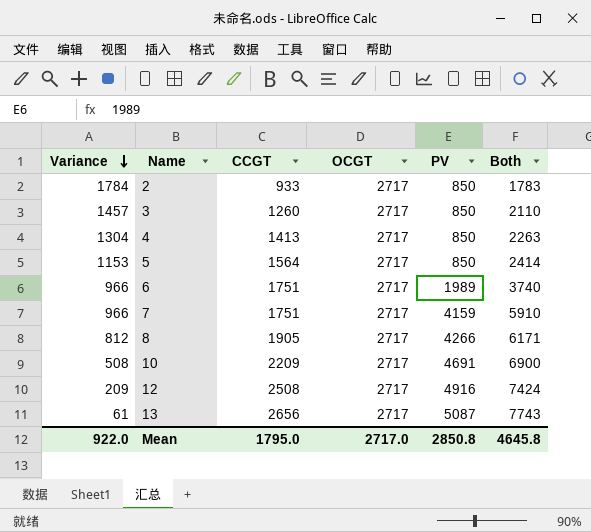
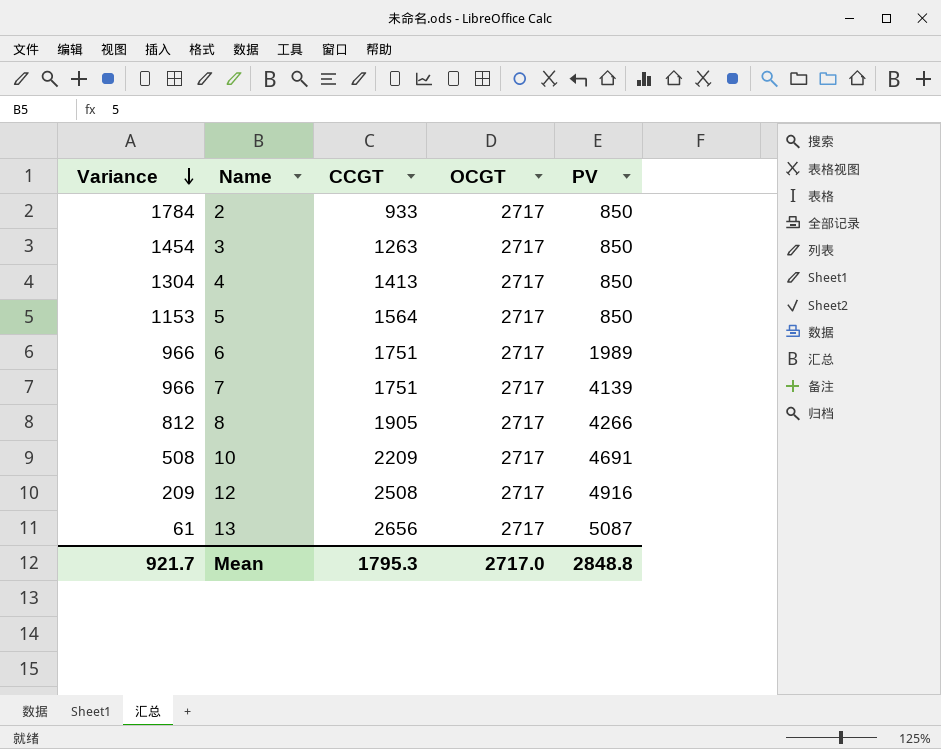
column Both | formula: [CCGT] + [PV] -> none
3 | Variance: 1457 -> 1454
3 | CCGT: 1260 -> 1263
7 | PV: 4159 -> 4139
Mean | Variance: 922.0 -> 921.7
Mean | CCGT: 1795.0 -> 1795.3
Mean | PV: 2850.8 -> 2848.8

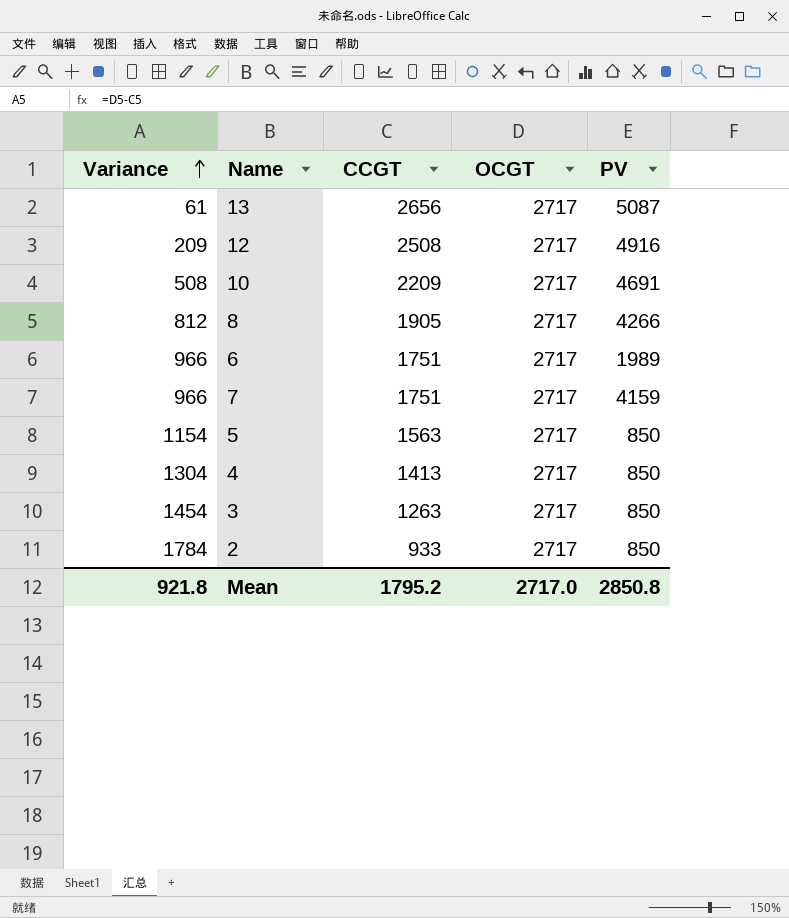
row order: Variance descending -> Variance ascending
7 | PV: 4139 -> 4159
5 | Variance: 1153 -> 1154
5 | CCGT: 1564 -> 1563
Mean | Variance: 921.7 -> 921.8
Mean | CCGT: 1795.3 -> 1795.2
Mean | PV: 2848.8 -> 2850.8

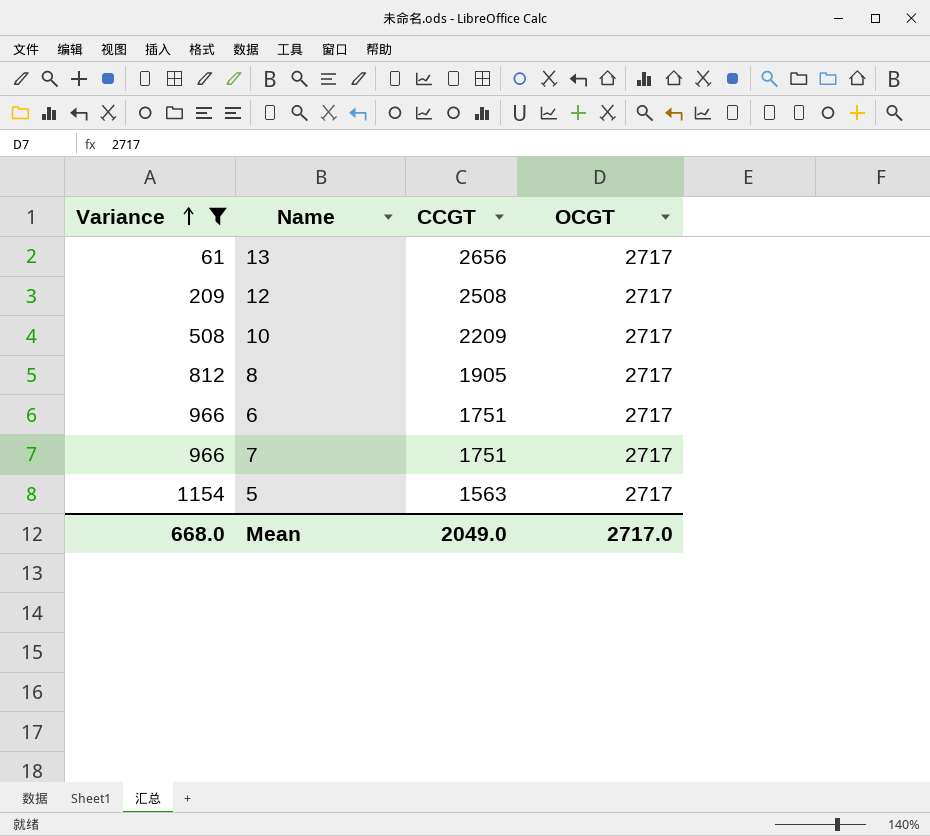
filter: none -> Variance <= 1154
column PV | position: 5 -> none
Mean | Variance: 921.8 -> 668.0
Mean | CCGT: 1795.2 -> 2049.0

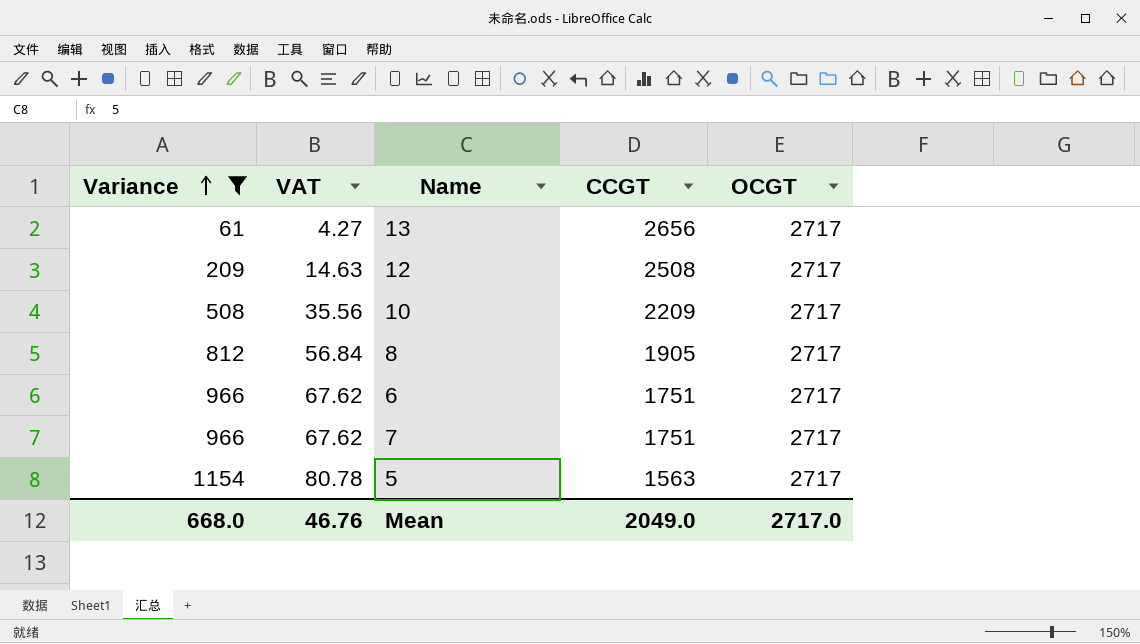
column VAT | formula: none -> [Variance] * 0.07

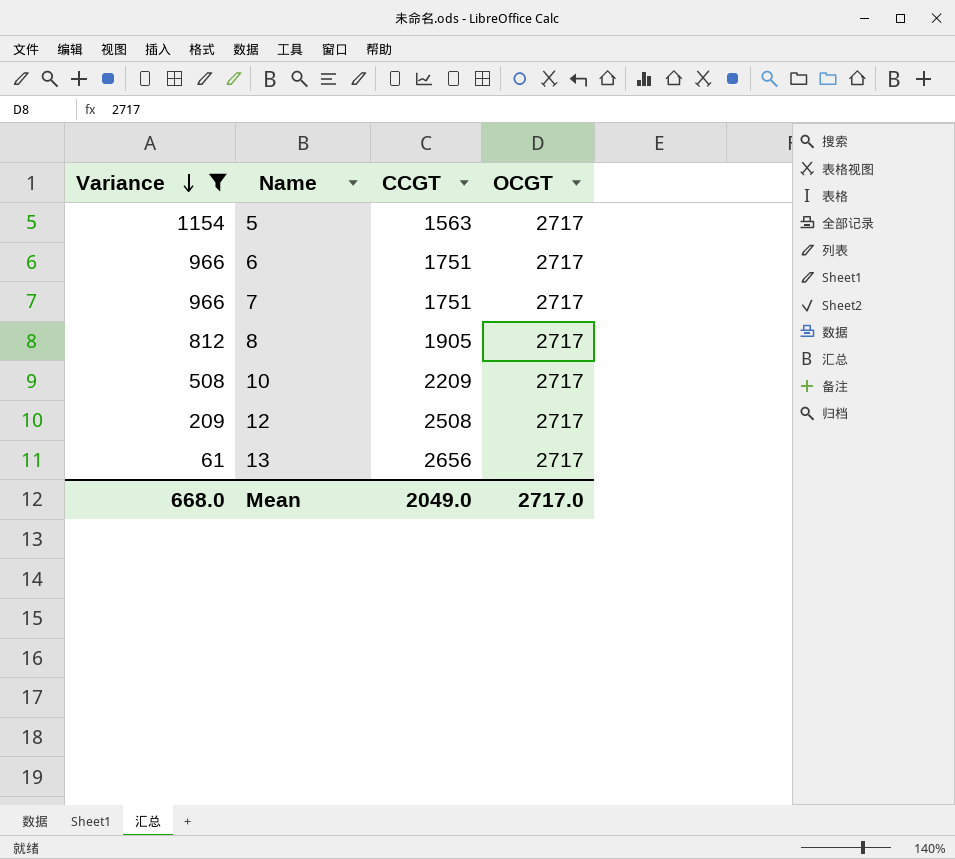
row order: Variance ascending -> Variance descending
column VAT | formula: [Variance] * 0.07 -> none

